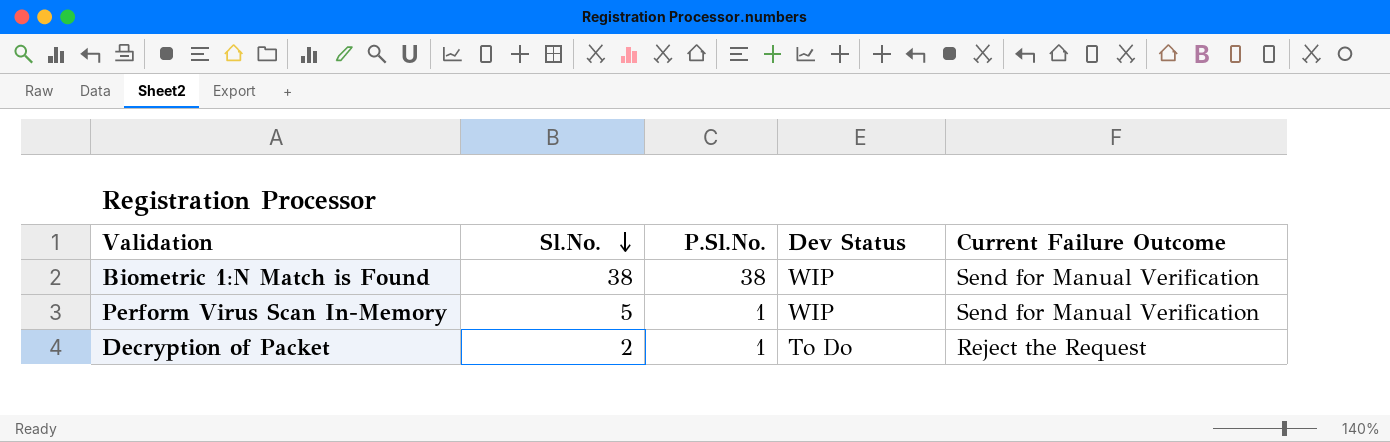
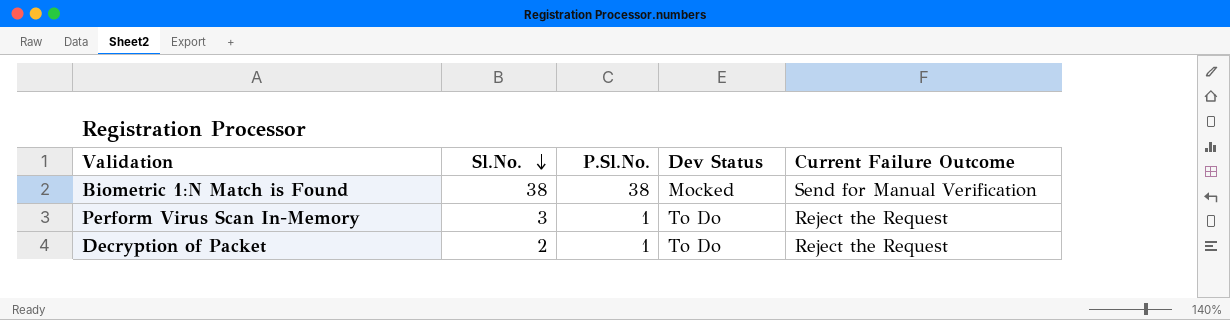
Biometric 1:N Match is Found | Dev Status: WIP -> Mocked
Perform Virus Scan In-Memory | Sl.No.: 5 -> 3
Perform Virus Scan In-Memory | Dev Status: WIP -> To Do
Perform Virus Scan In-Memory | Current Failure Outcome: Send for Manual Verification -> Reject the Request

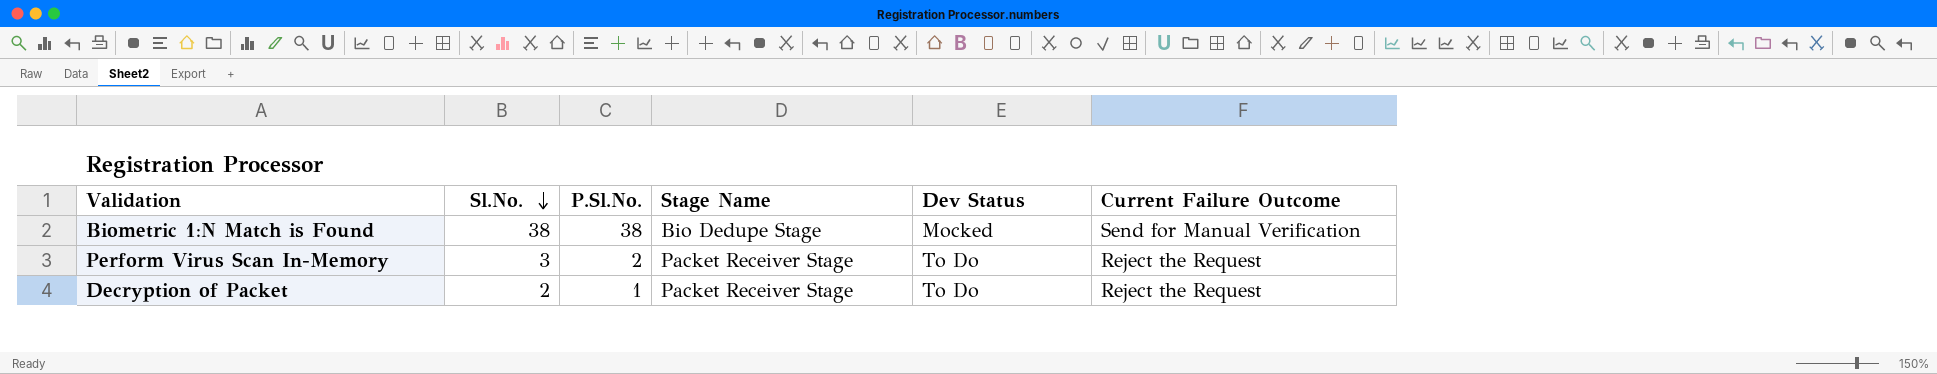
column Stage Name | position: none -> 4
Perform Virus Scan In-Memory | P.Sl.No.: 1 -> 2

